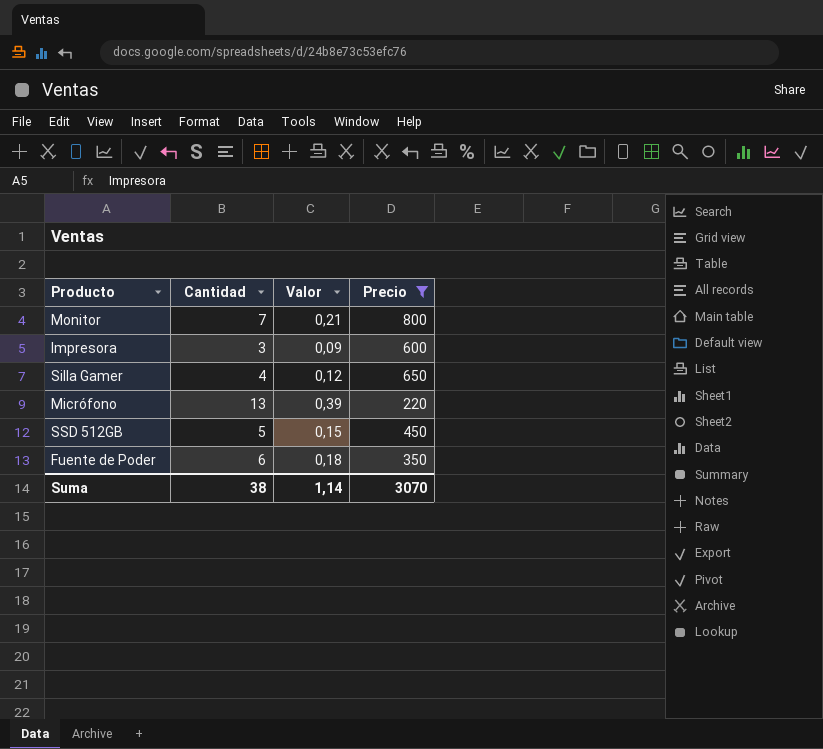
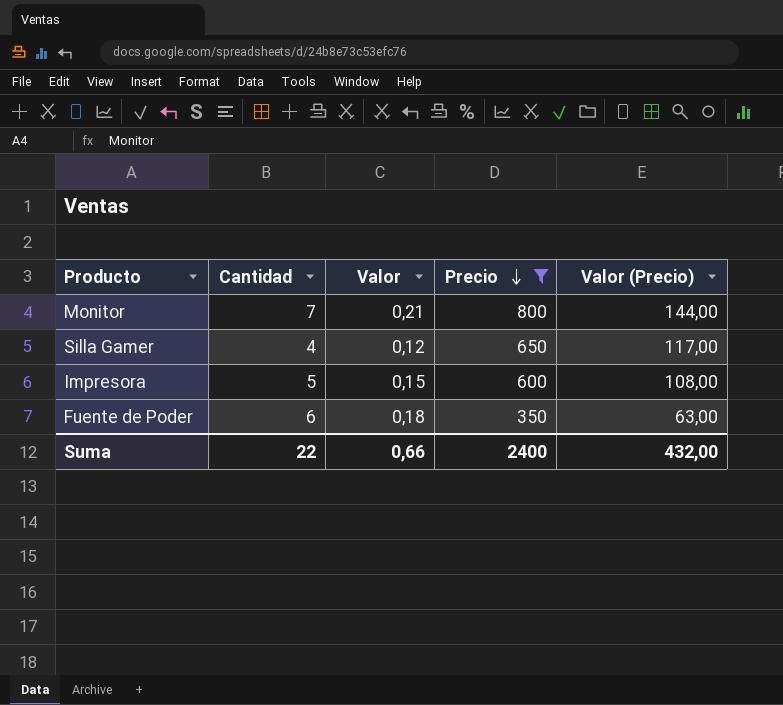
row order: none -> Precio descending
column Valor (Precio) | formula: none -> [Precio] * 0,18
row Micrófono: 13 | 0,39 | 220 -> none
row SSD 512GB: 5 | 0,15 | 450 -> none
Impresora | Cantidad: 3 -> 5
Impresora | Valor: 0,09 -> 0,15
Suma | Cantidad: 38 -> 22
Suma | Valor: 1,14 -> 0,66
Suma | Precio: 3070 -> 2400

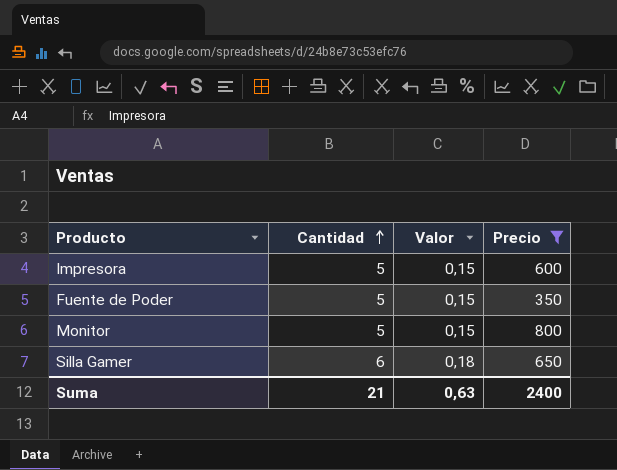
row order: Precio descending -> Cantidad ascending
column Valor (Precio) | formula: [Precio] * 0,18 -> none
Fuente de Poder | Cantidad: 6 -> 5
Fuente de Poder | Valor: 0,18 -> 0,15
Monitor | Cantidad: 7 -> 5
Monitor | Valor: 0,21 -> 0,15
Silla Gamer | Cantidad: 4 -> 6
Silla Gamer | Valor: 0,12 -> 0,18
Suma | Cantidad: 22 -> 21
Suma | Valor: 0,66 -> 0,63

